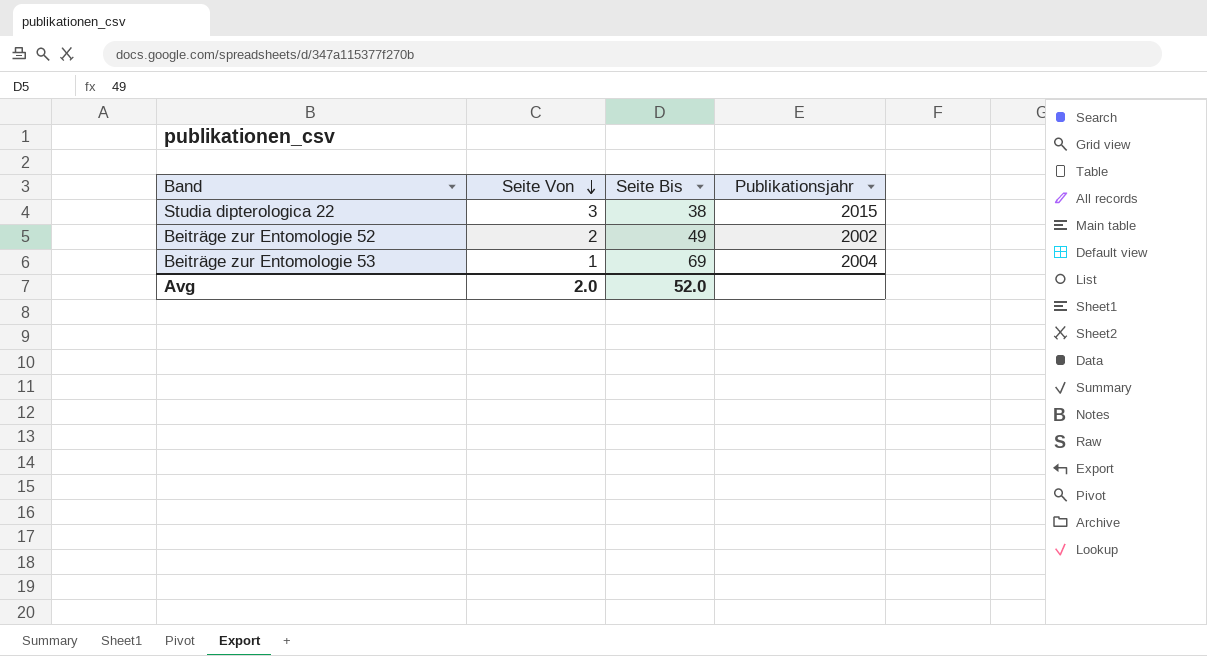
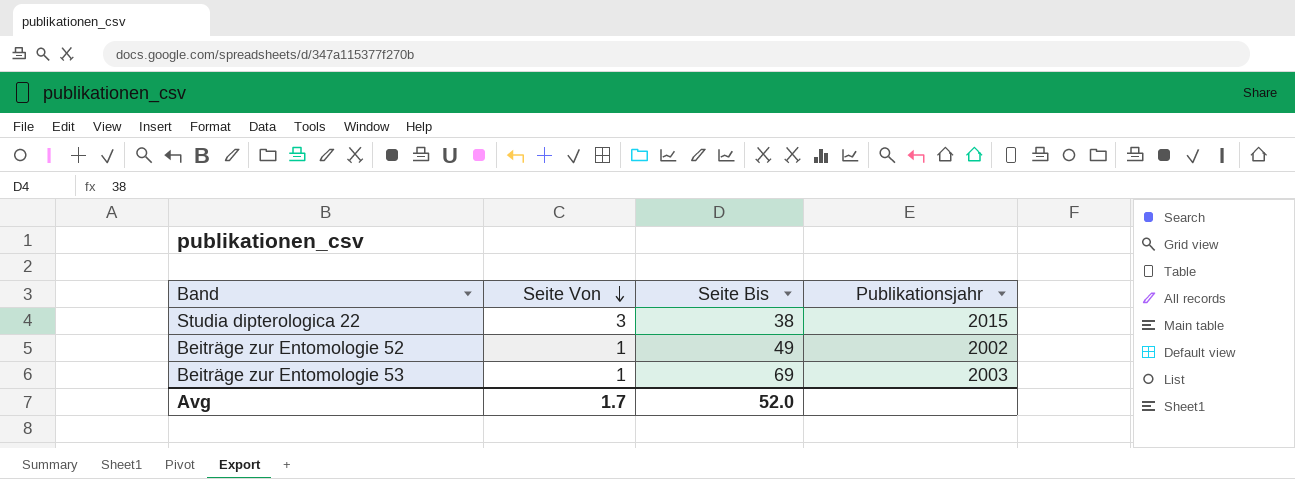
Beiträge zur Entomologie 52 | Seite Von: 2 -> 1
Beiträge zur Entomologie 53 | Publikationsjahr: 2004 -> 2003
Avg | Seite Von: 2.0 -> 1.7

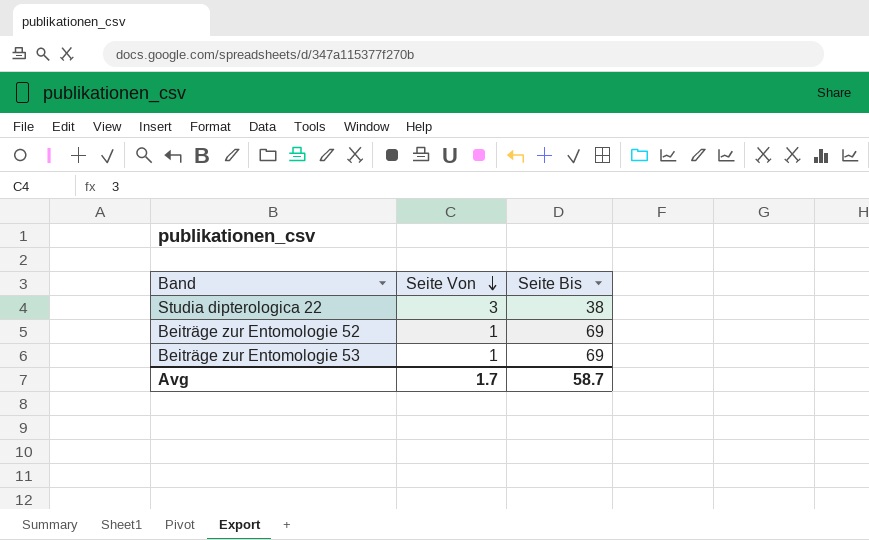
column Publikationsjahr | position: 4 -> none
Beiträge zur Entomologie 52 | Seite Bis: 49 -> 69
Avg | Seite Bis: 52.0 -> 58.7

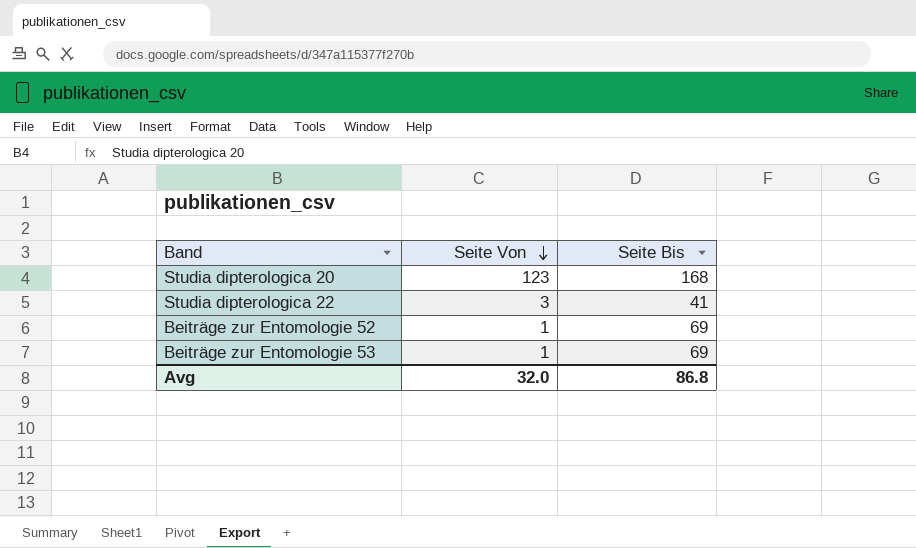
row Studia dipterologica 20: none -> 123 | 168
Studia dipterologica 22 | Seite Bis: 38 -> 41
Avg | Seite Von: 1.7 -> 32.0
Avg | Seite Bis: 58.7 -> 86.8

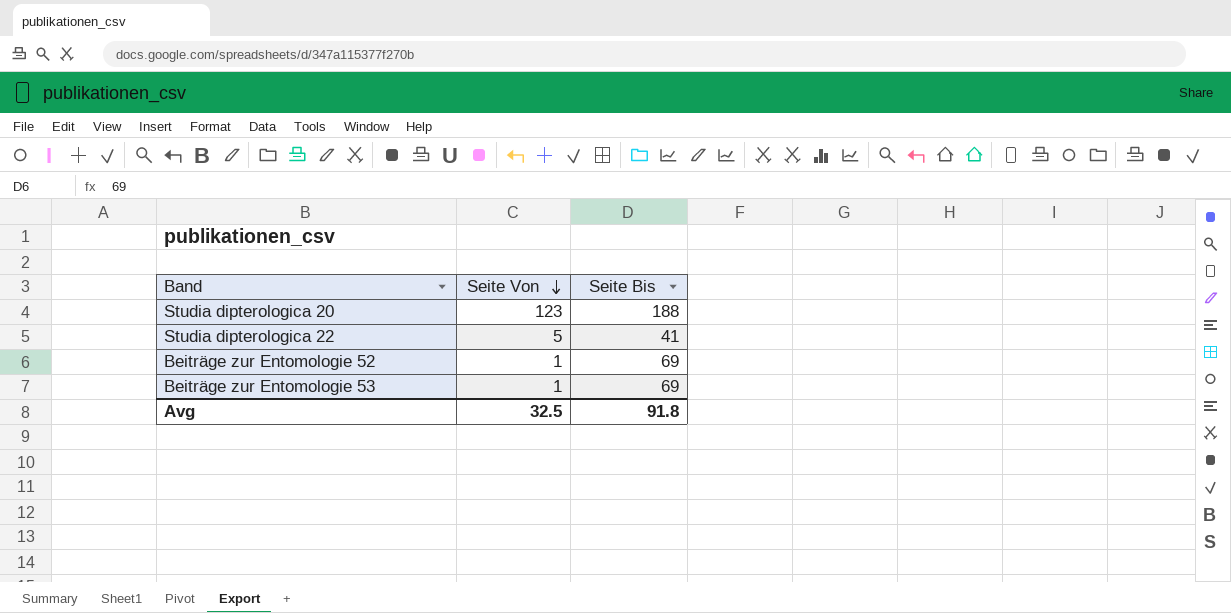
Studia dipterologica 20 | Seite Bis: 168 -> 188
Studia dipterologica 22 | Seite Von: 3 -> 5
Avg | Seite Von: 32.0 -> 32.5
Avg | Seite Bis: 86.8 -> 91.8

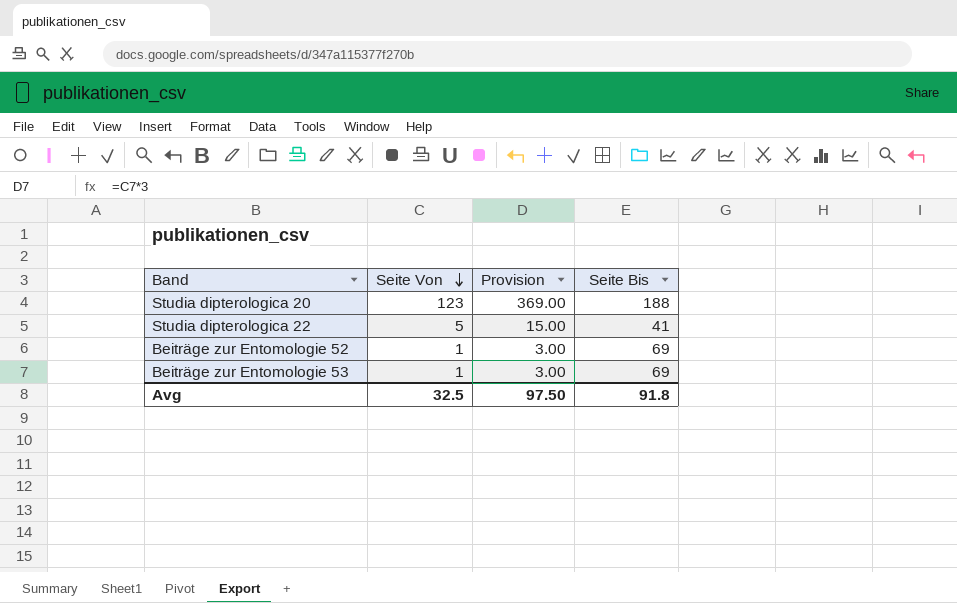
column Provision | formula: none -> [Seite Von] * 3

